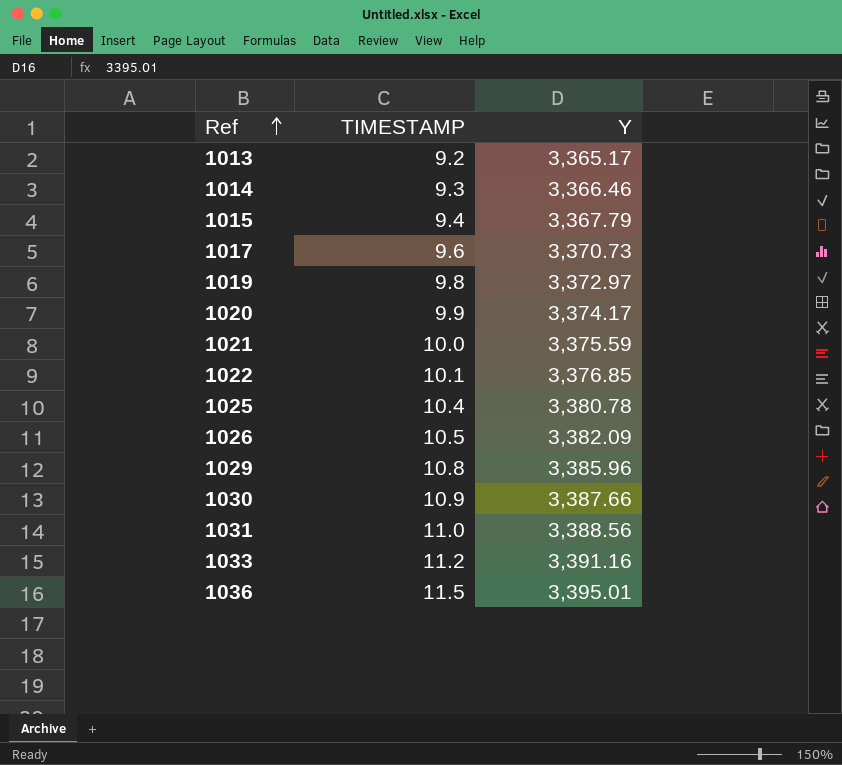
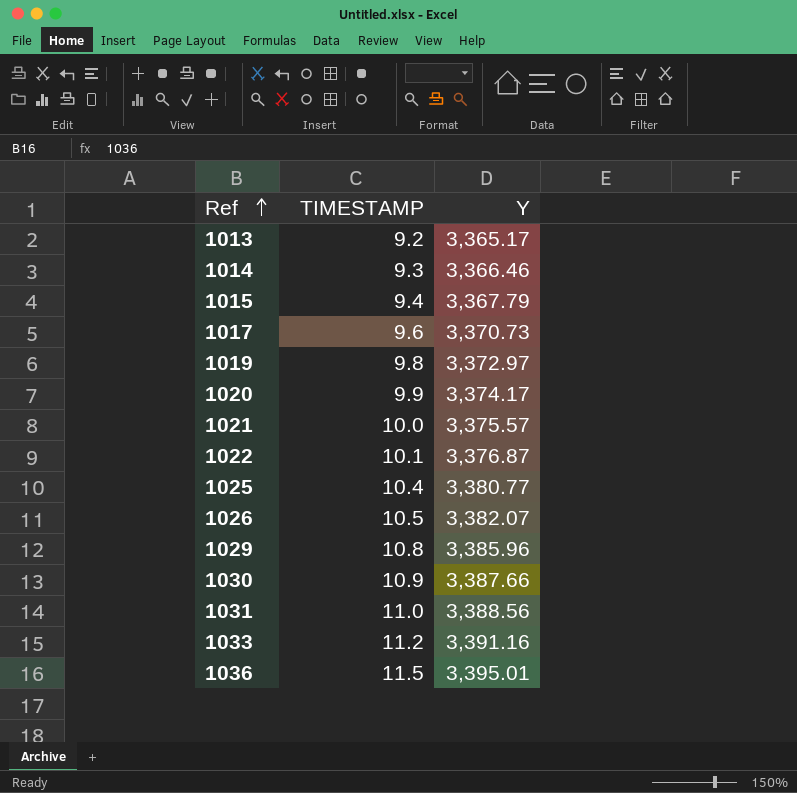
1021 | Y: 3,375.59 -> 3,375.57
1022 | Y: 3,376.85 -> 3,376.87
1025 | Y: 3,380.78 -> 3,380.77
1026 | Y: 3,382.09 -> 3,382.07

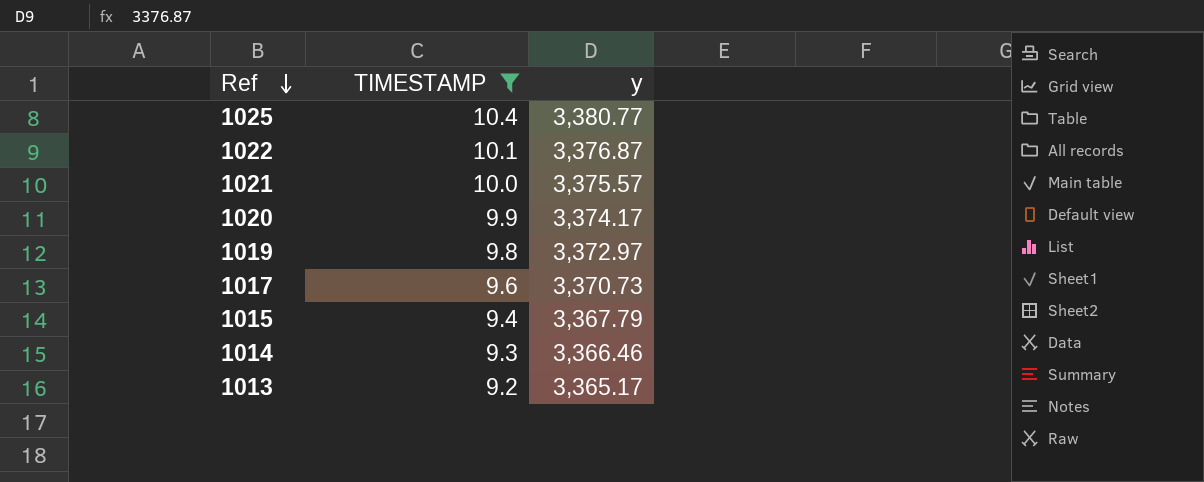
filter: none -> TIMESTAMP <= 10.4
row order: Ref ascending -> Ref descending
column name: Y -> y

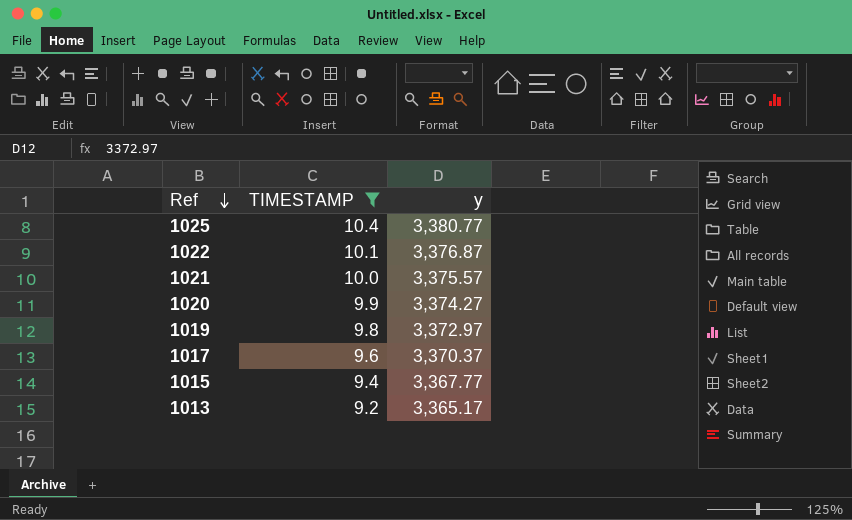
row 1014: 9.3 | 3,366.46 -> none
1020 | y: 3,374.17 -> 3,374.27
1017 | y: 3,370.73 -> 3,370.37
1015 | y: 3,367.79 -> 3,367.77

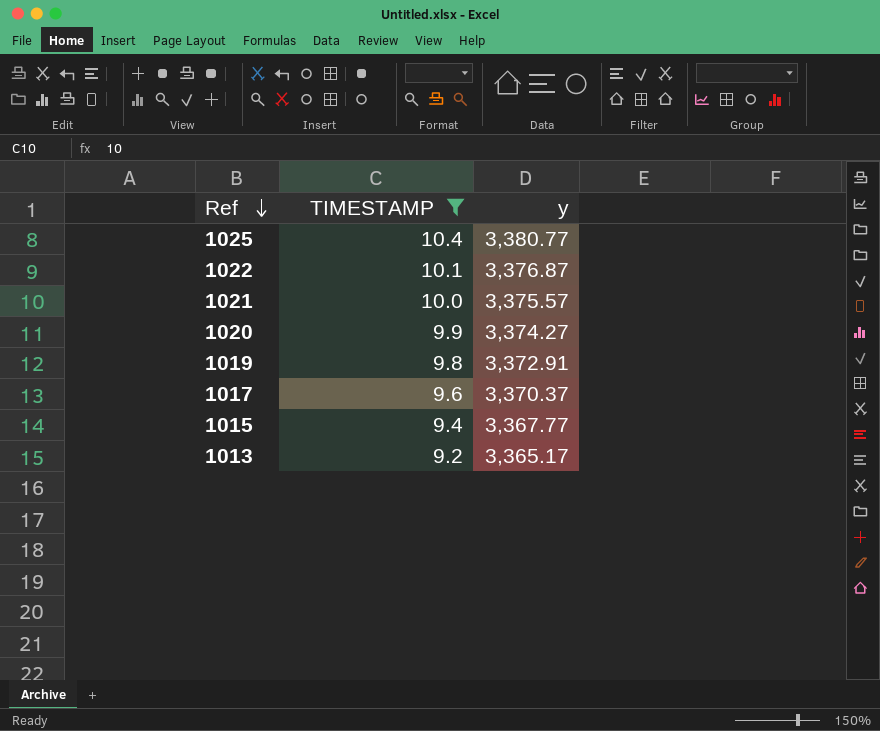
1019 | y: 3,372.97 -> 3,372.91

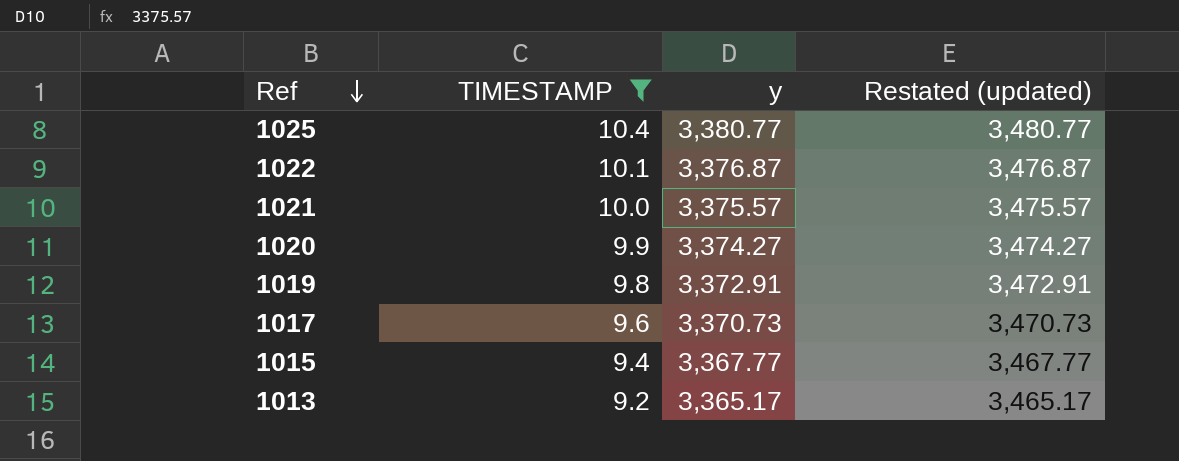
column Restated (updated) | formula: none -> [y] + 100
1017 | y: 3,370.37 -> 3,370.73

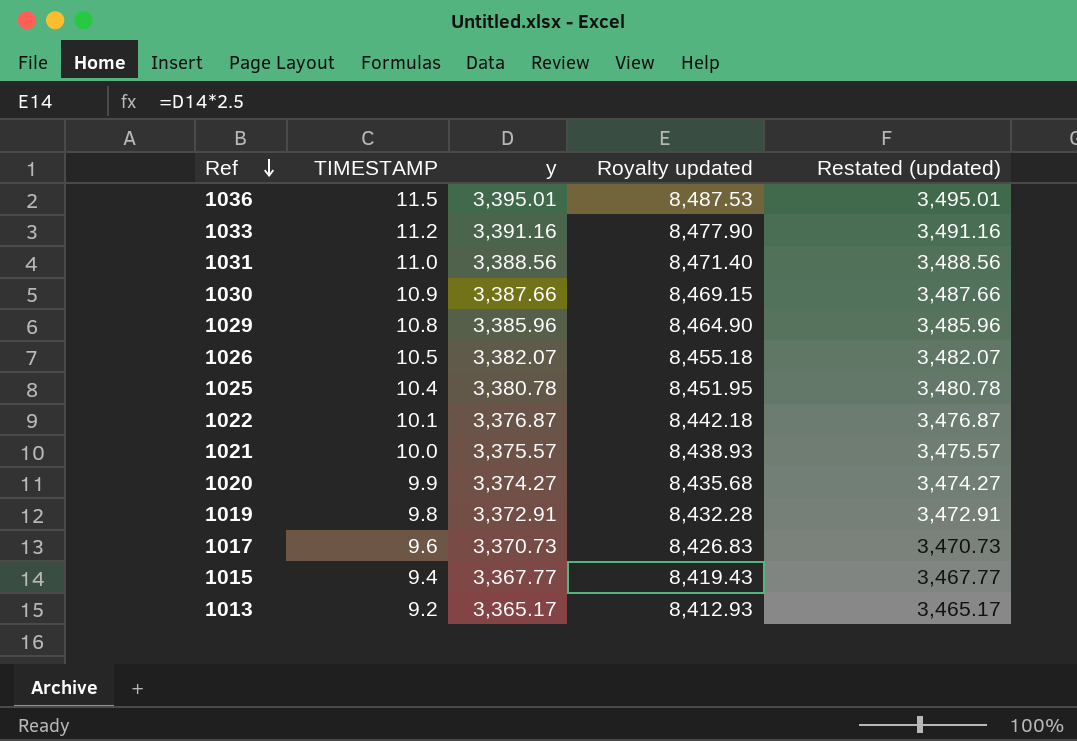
filter: TIMESTAMP <= 10.4 -> none
column Royalty updated | formula: none -> [y] * 2.5
1025 | y: 3,380.77 -> 3,380.78
1025 | Restated (updated): 3,480.77 -> 3,480.78

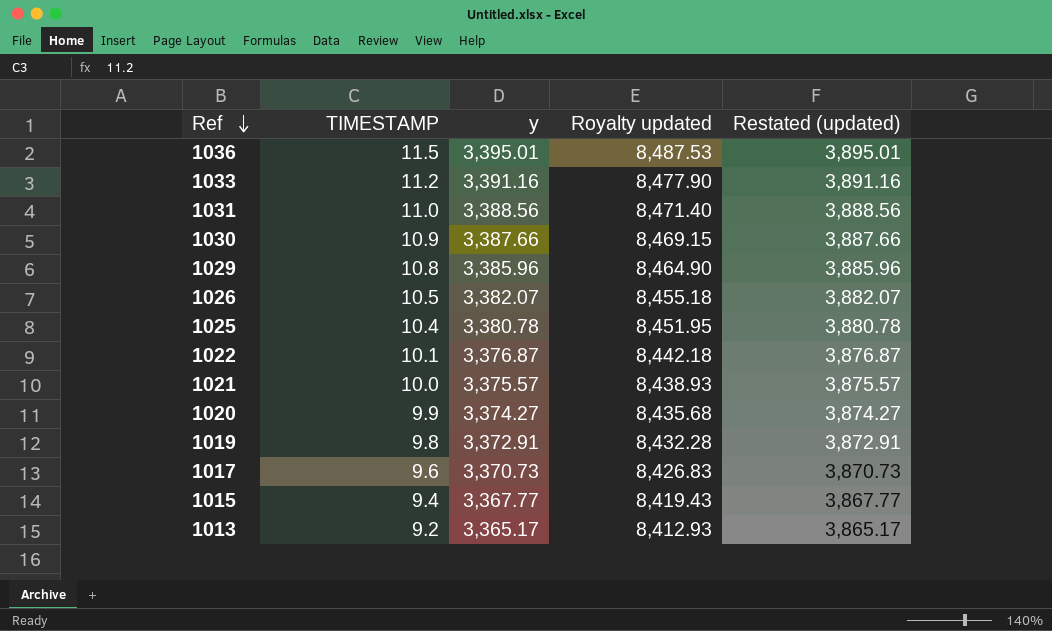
column Restated (updated) | formula: [y] + 100 -> [y] + 500

